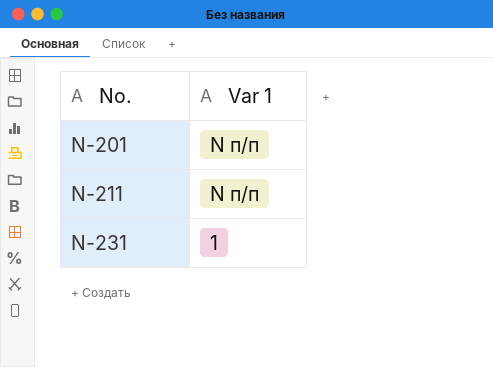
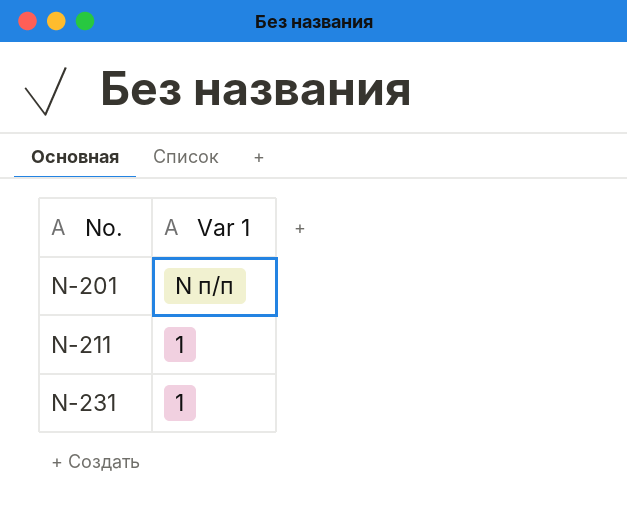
N-211 | Var 1: N п/п -> 1

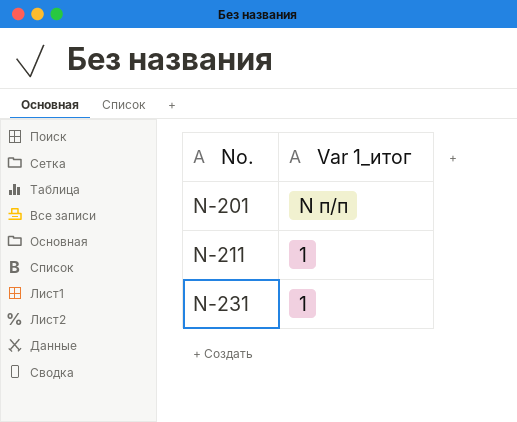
column name: Var 1 -> Var 1_итог

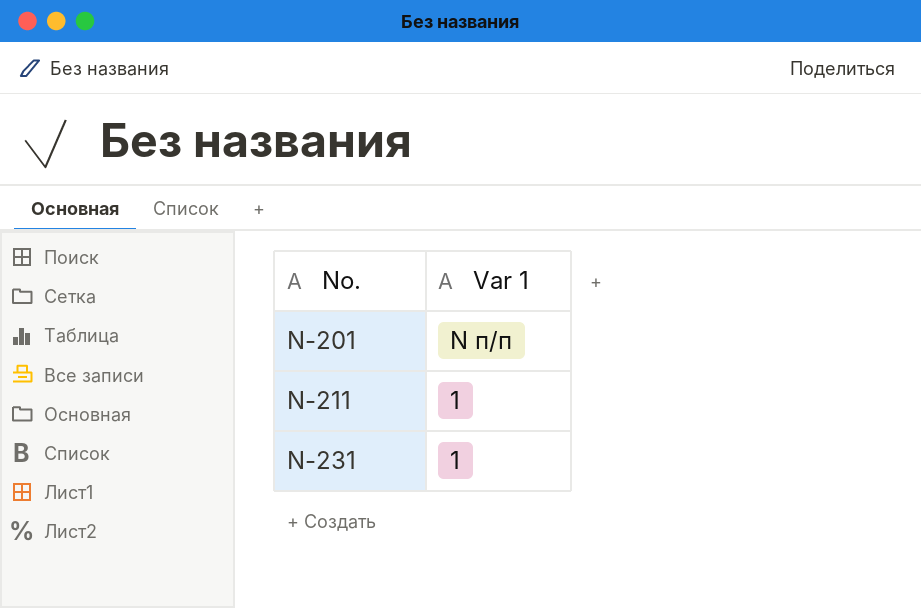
column name: Var 1_итог -> Var 1

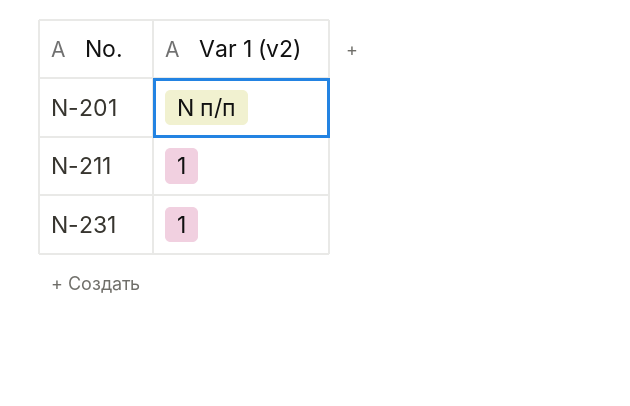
column name: Var 1 -> Var 1 (v2)

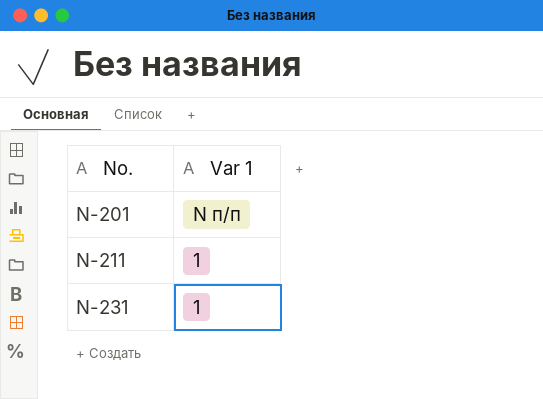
column name: Var 1 (v2) -> Var 1

